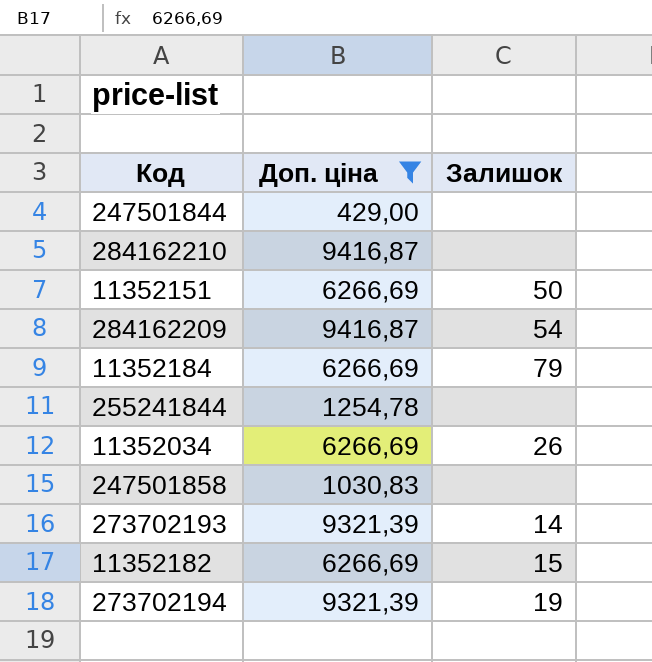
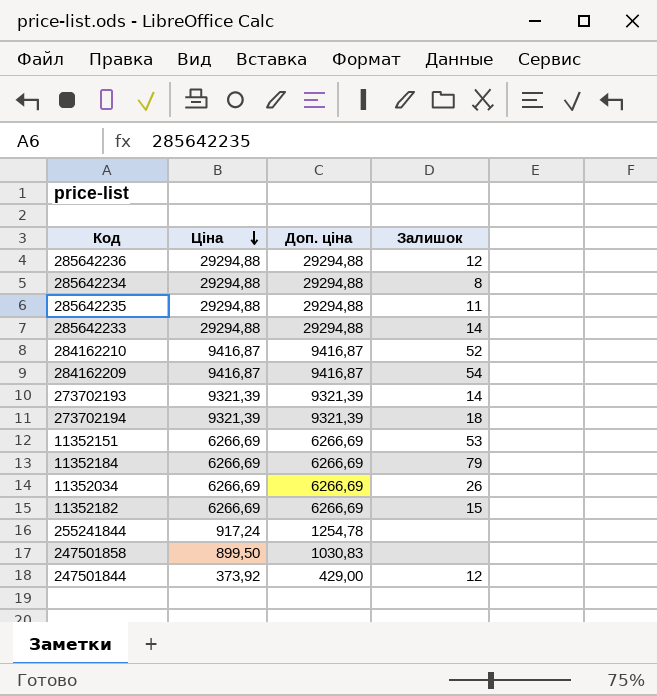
filter: Доп. ціна != 29294,88 -> none
row order: none -> Ціна descending
column Ціна | position: none -> 2
284162210 | Залишок: none -> 52
273702194 | Залишок: 19 -> 18
11352151 | Залишок: 50 -> 53
247501844 | Залишок: none -> 12

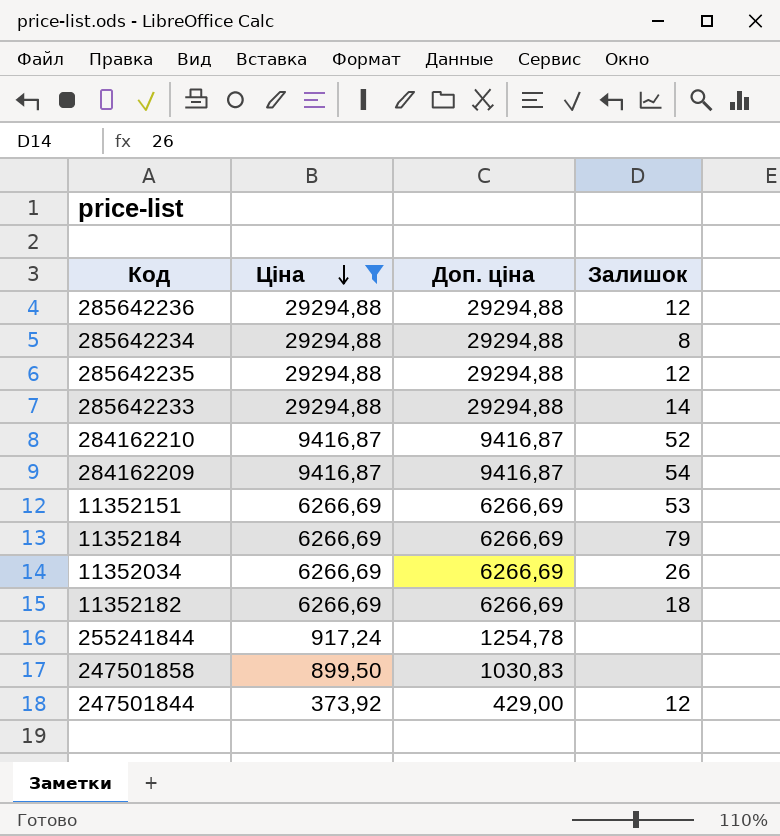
filter: none -> Ціна != 9321,39
285642235 | Залишок: 11 -> 12
11352182 | Залишок: 15 -> 18

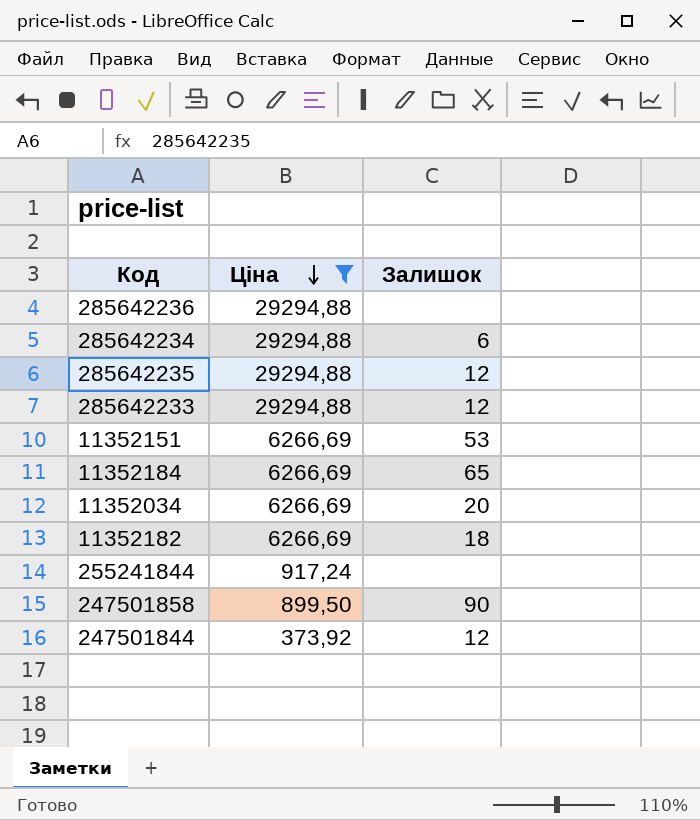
column Доп. ціна | position: 3 -> none
row 284162210: 9416,87 | 9416,87 | 52 -> none
row 284162209: 9416,87 | 9416,87 | 54 -> none
285642236 | Залишок: 12 -> none
285642234 | Залишок: 8 -> 6
285642233 | Залишок: 14 -> 12
11352184 | Залишок: 79 -> 65
11352034 | Залишок: 26 -> 20
247501858 | Залишок: none -> 90

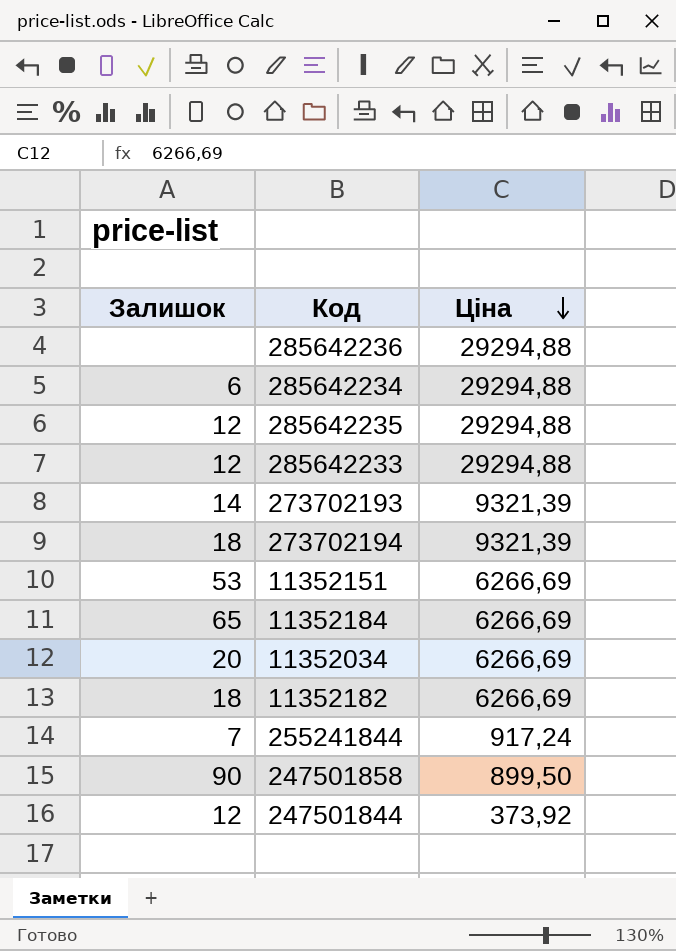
filter: Ціна != 9321,39 -> none
column Залишок | position: 3 -> 1
255241844 | Залишок: none -> 7

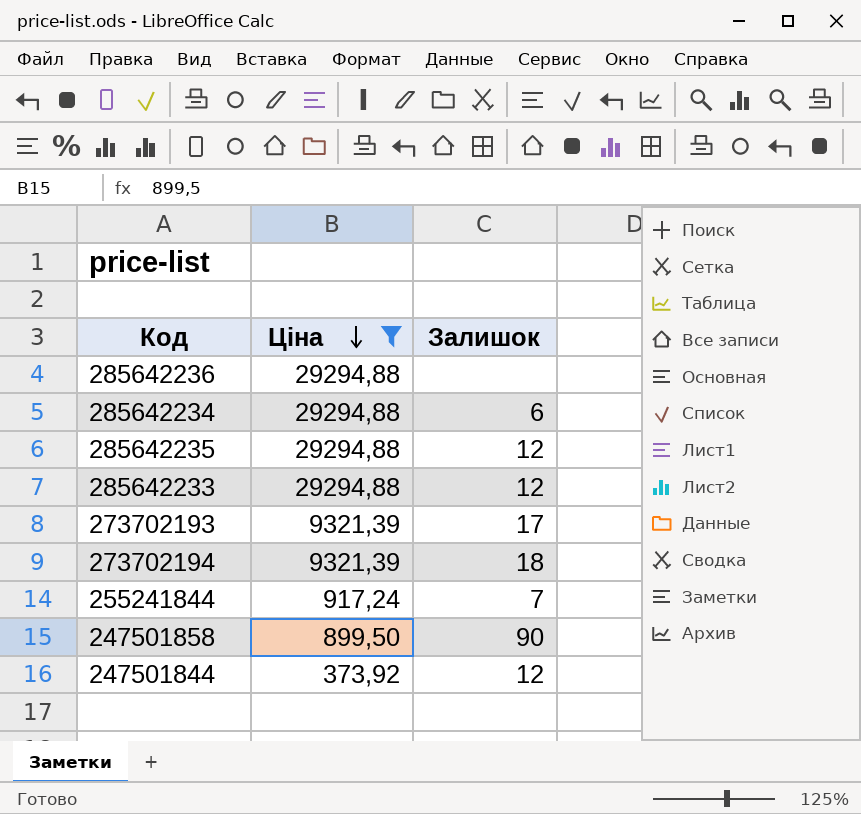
filter: none -> Ціна != 6266,69
column Залишок | position: 1 -> 3
273702193 | Залишок: 14 -> 17

